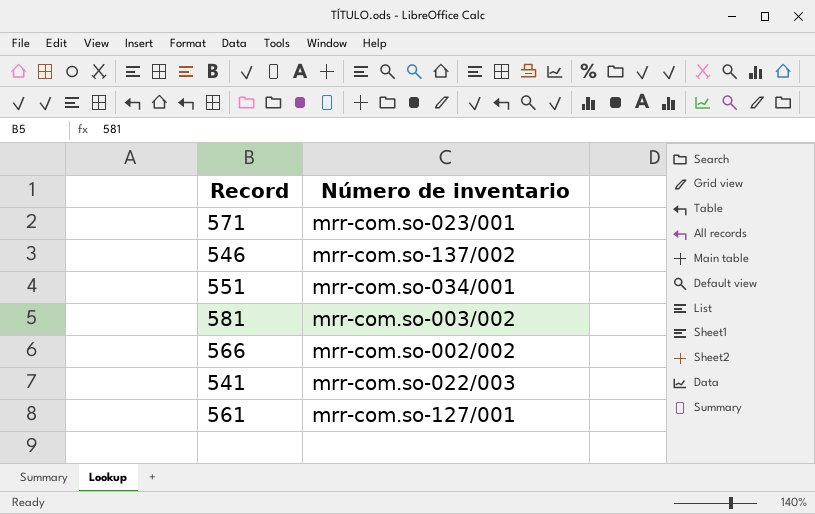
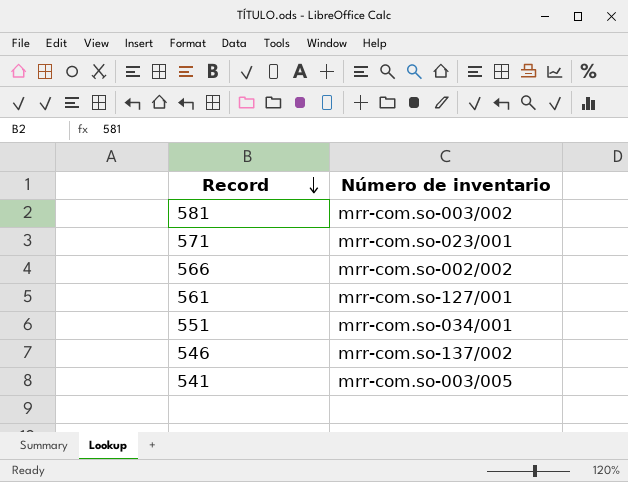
row order: none -> Record descending
541 | Número de inventario: mrr-com.so-022/003 -> mrr-com.so-003/005

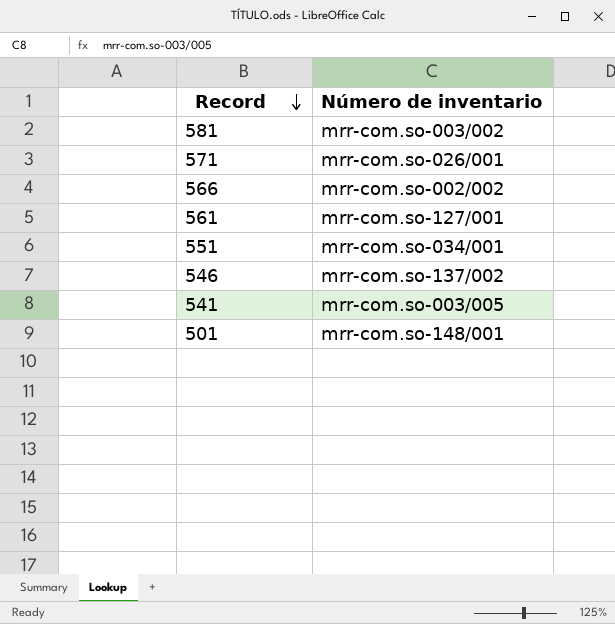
571 | Número de inventario: mrr-com.so-023/001 -> mrr-com.so-026/001
row 501: none -> mrr-com.so-148/001

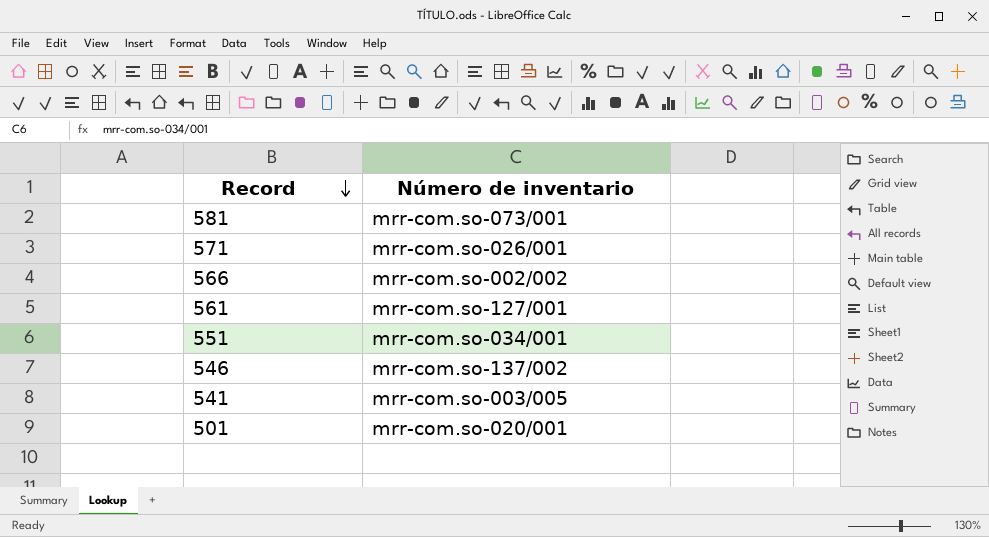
581 | Número de inventario: mrr-com.so-003/002 -> mrr-com.so-073/001
501 | Número de inventario: mrr-com.so-148/001 -> mrr-com.so-020/001

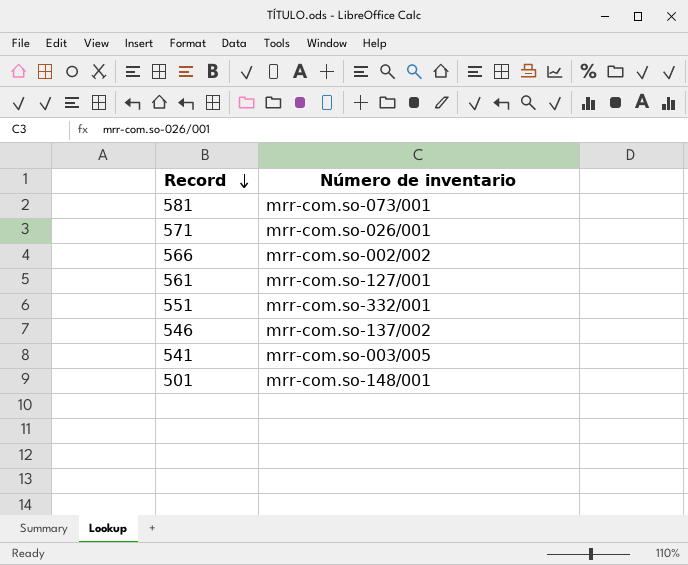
551 | Número de inventario: mrr-com.so-034/001 -> mrr-com.so-332/001
501 | Número de inventario: mrr-com.so-020/001 -> mrr-com.so-148/001

